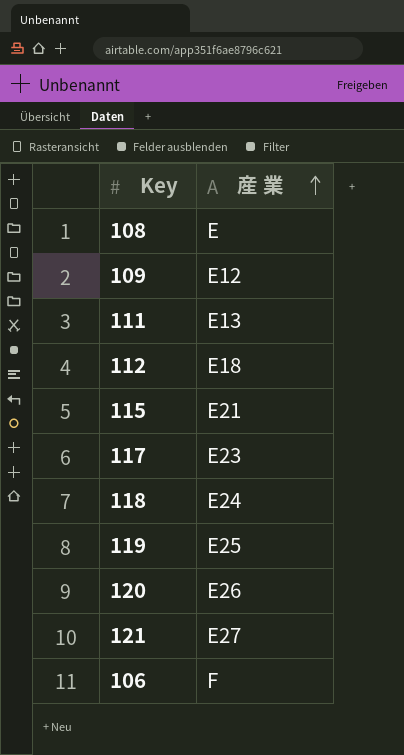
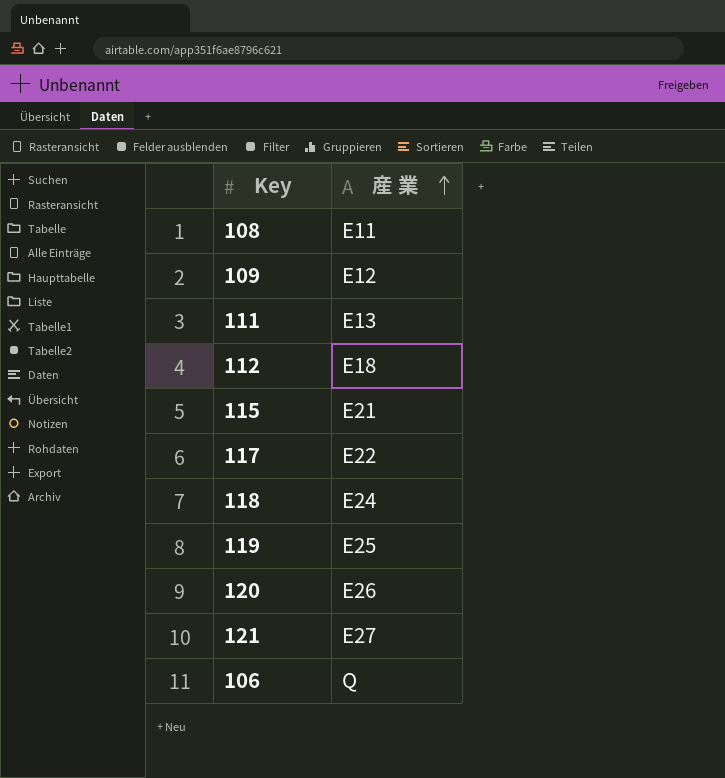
108 | 産 業: E -> E11
117 | 産 業: E23 -> E22
106 | 産 業: F -> Q

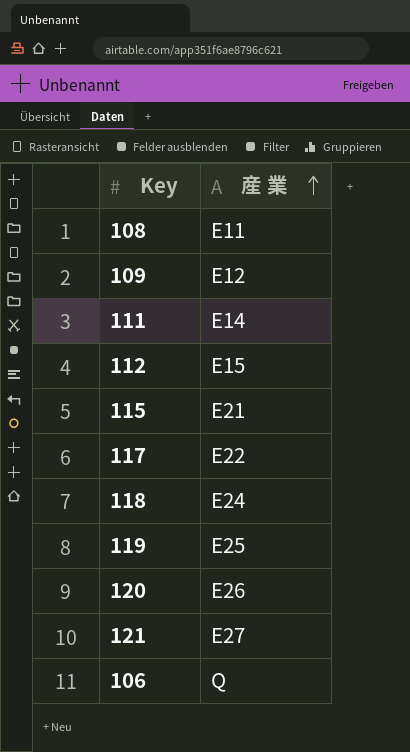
111 | 産 業: E13 -> E14
112 | 産 業: E18 -> E15

